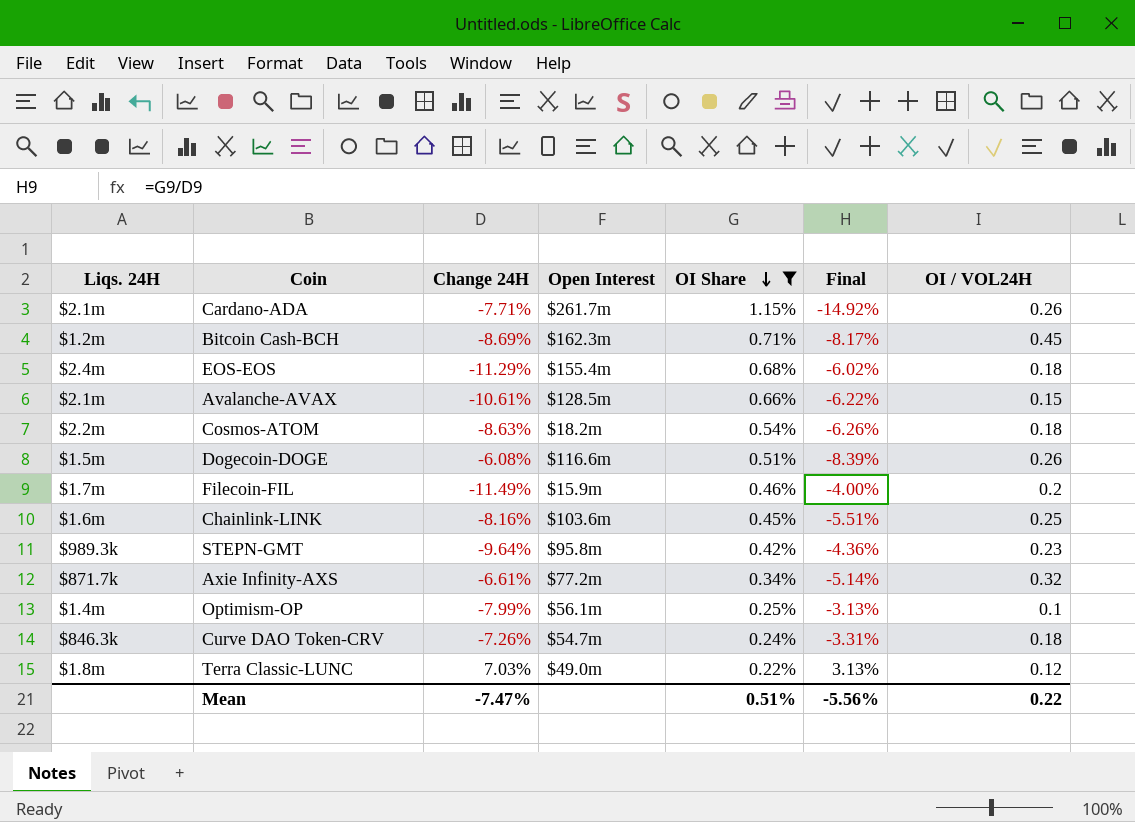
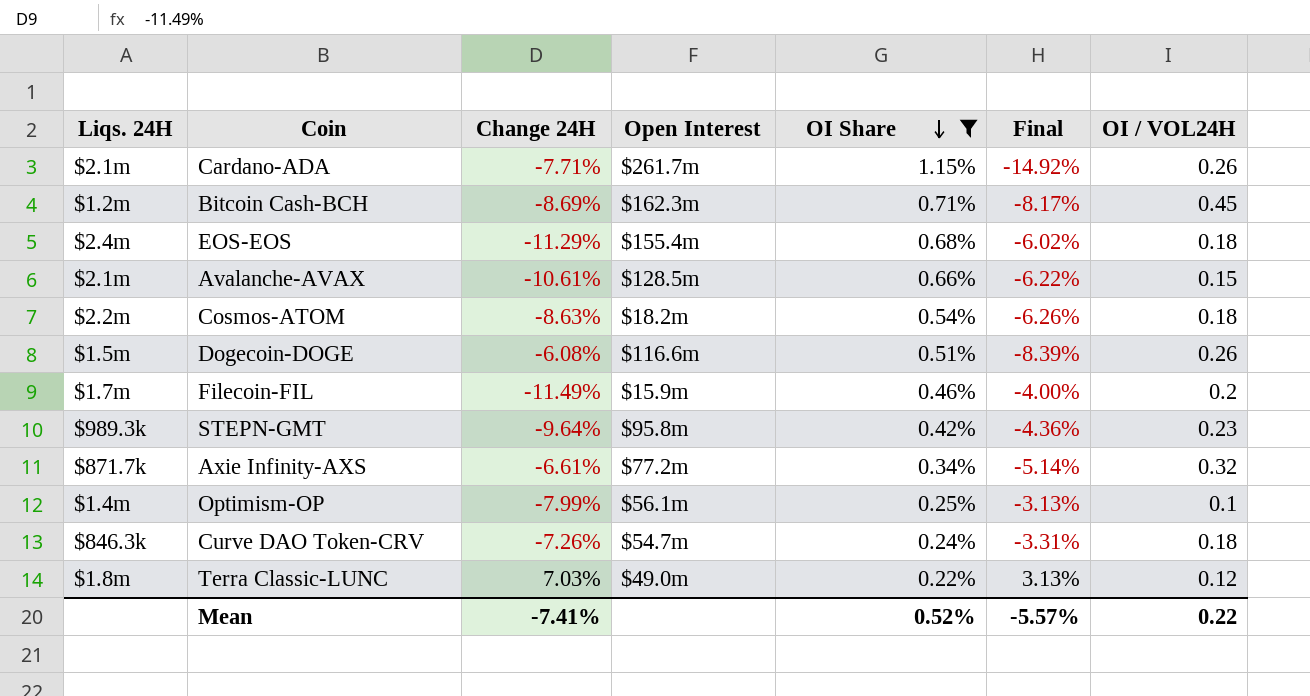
row Chainlink-LINK: $1.6m | -8.16% | $103.6m | 0.45% | -5.51% | 0.25 -> none
Mean | Change 24H: -7.47% -> -7.41%
Mean | OI Share: 0.51% -> 0.52%
Mean | Final: -5.56% -> -5.57%

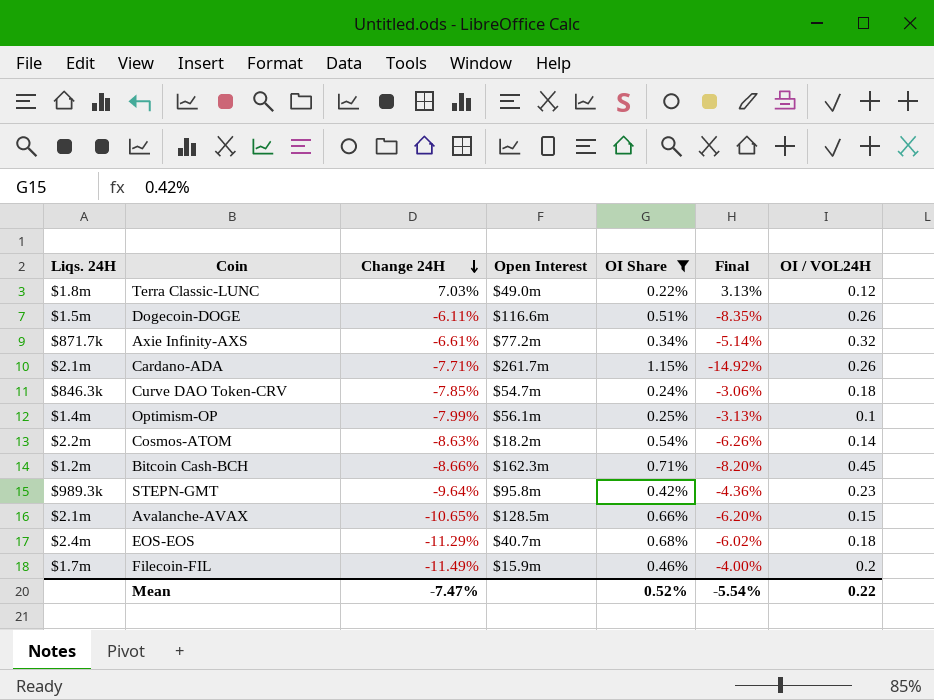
row order: OI Share descending -> Change 24H descending
Dogecoin-DOGE | Change 24H: -6.08% -> -6.11%
Dogecoin-DOGE | Final: -8.39% -> -8.35%
Curve DAO Token-CRV | Change 24H: -7.26% -> -7.85%
Curve DAO Token-CRV | Final: -3.31% -> -3.06%
Cosmos-ATOM | OI / VOL24H: 0.18 -> 0.14
Bitcoin Cash-BCH | Change 24H: -8.69% -> -8.66%
Bitcoin Cash-BCH | Final: -8.17% -> -8.20%
Avalanche-AVAX | Change 24H: -10.61% -> -10.65%
Avalanche-AVAX | Final: -6.22% -> -6.20%
EOS-EOS | Open Interest: $155.4m -> $40.7m
Mean | Change 24H: -7.41% -> -7.47%
Mean | Final: -5.57% -> -5.54%

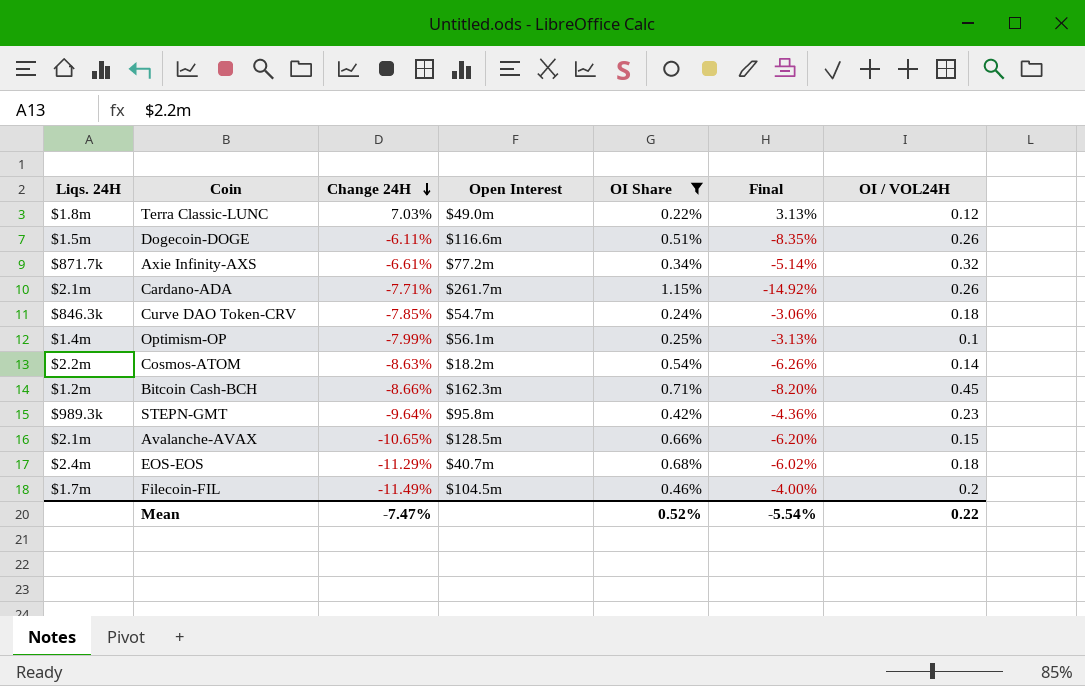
Filecoin-FIL | Open Interest: $15.9m -> $104.5m

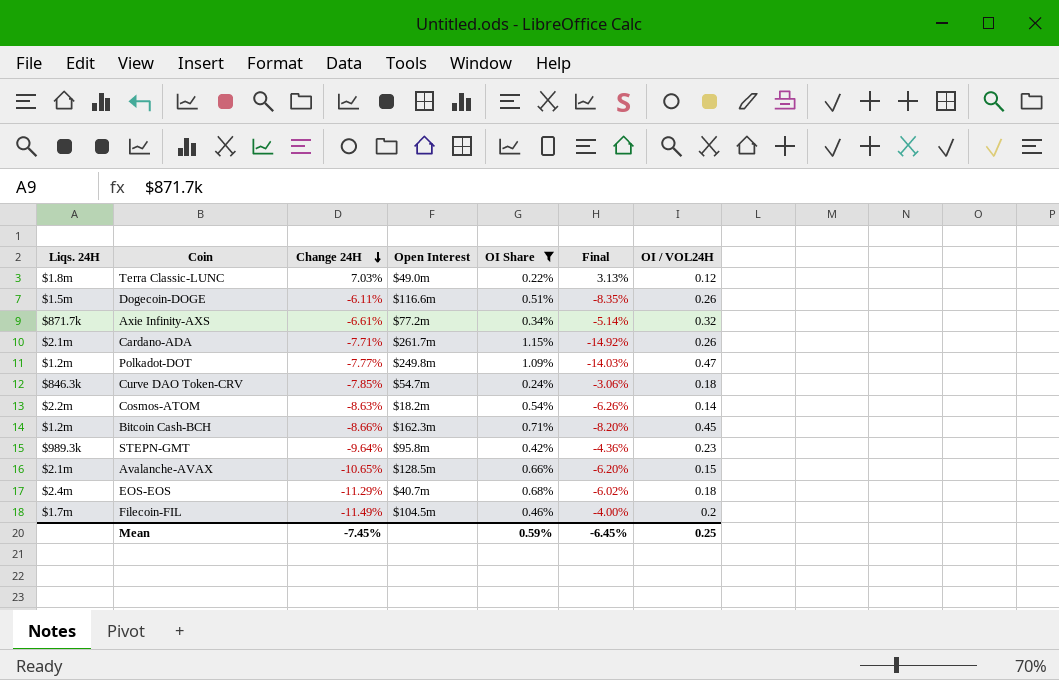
row Optimism-OP: $1.4m | -7.99% | $56.1m | 0.25% | -3.13% | 0.1 -> none
row Polkadot-DOT: none -> $1.2m | -7.77% | $249.8m | 1.09% | -14.03% | 0.47
Mean | Change 24H: -7.47% -> -7.45%
Mean | OI Share: 0.52% -> 0.59%
Mean | Final: -5.54% -> -6.45%
Mean | OI / VOL24H: 0.22 -> 0.25

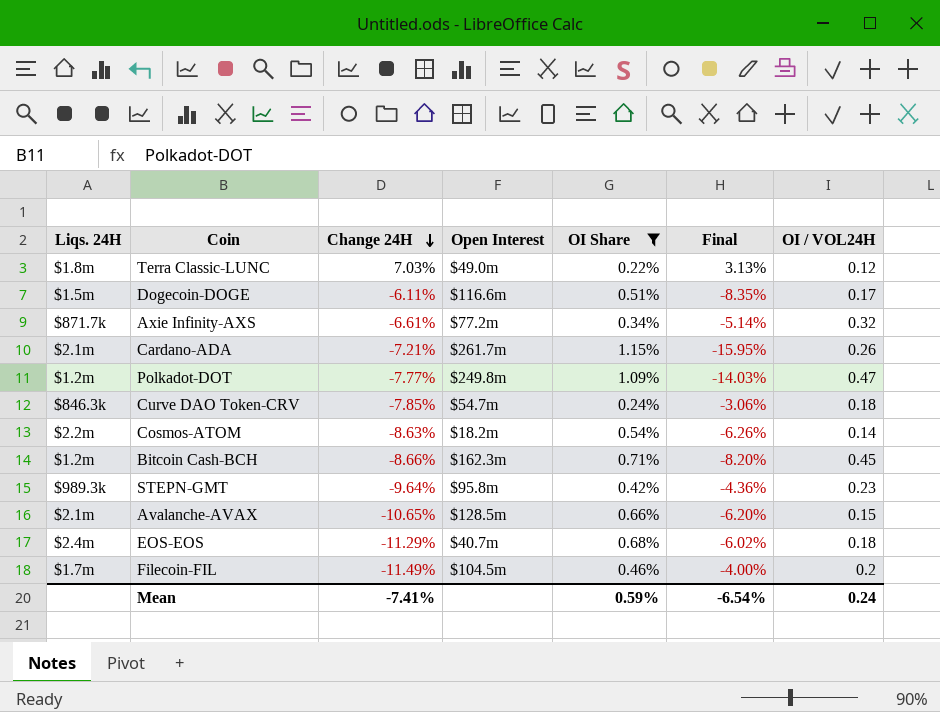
Dogecoin-DOGE | OI / VOL24H: 0.26 -> 0.17
Cardano-ADA | Change 24H: -7.71% -> -7.21%
Cardano-ADA | Final: -14.92% -> -15.95%
Mean | Change 24H: -7.45% -> -7.41%
Mean | Final: -6.45% -> -6.54%
Mean | OI / VOL24H: 0.25 -> 0.24

